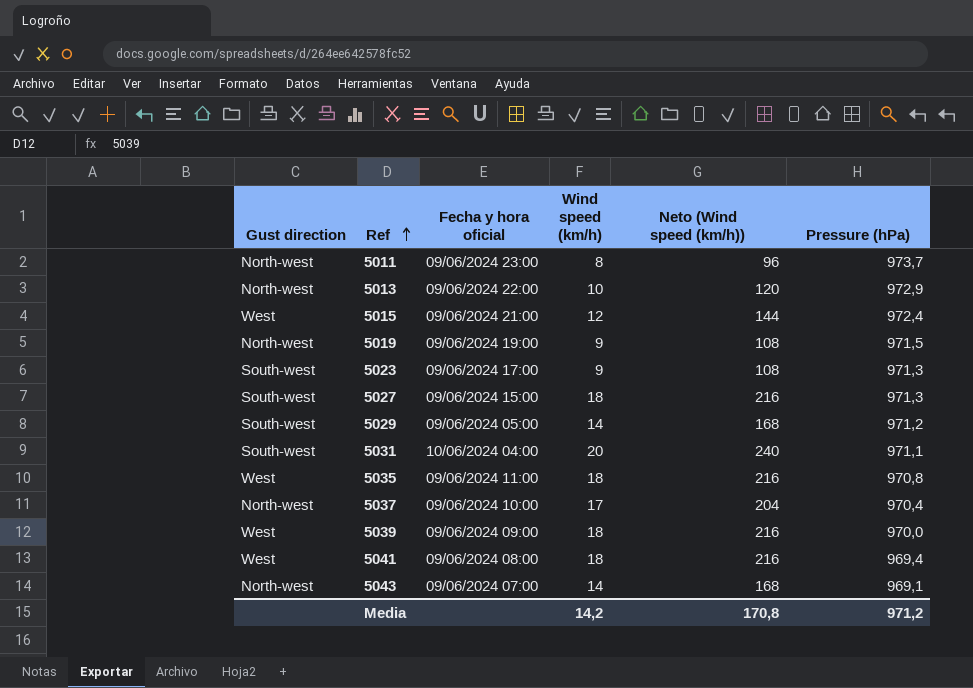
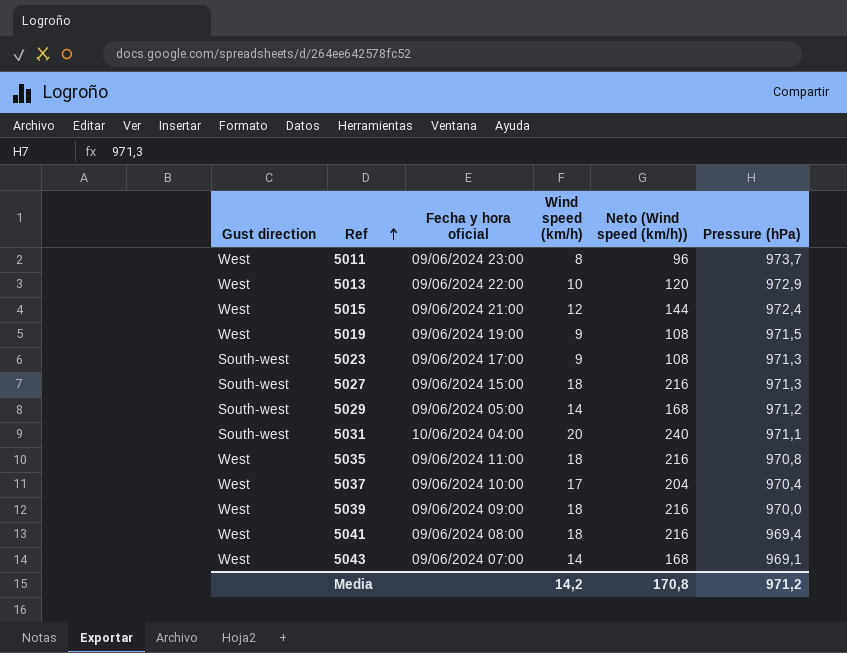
5011 | Gust direction: North-west -> West
5013 | Gust direction: North-west -> West
5019 | Gust direction: North-west -> West
5037 | Gust direction: North-west -> West
5043 | Gust direction: North-west -> West

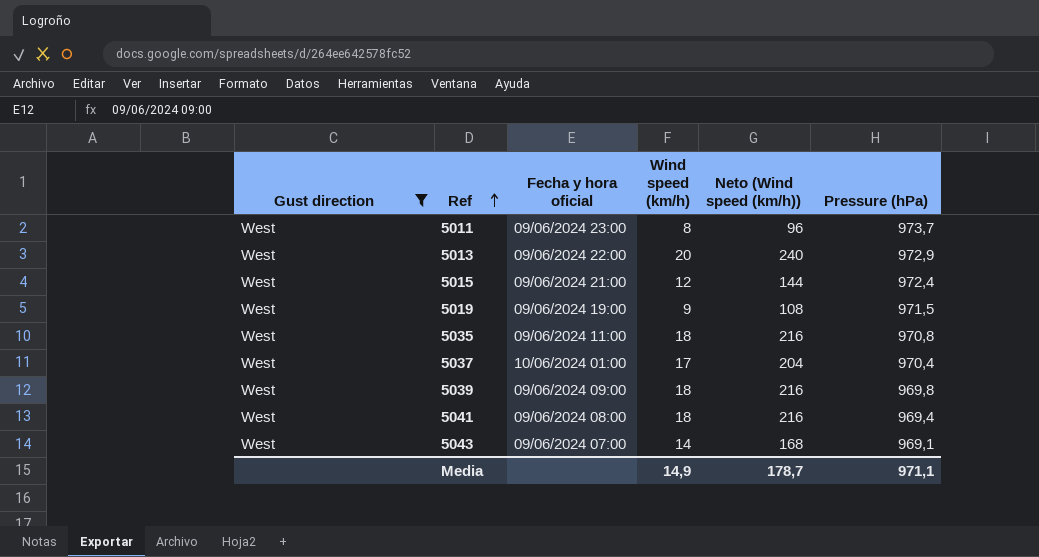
filter: none -> Gust direction = West
5013 | Wind speed (km/h): 10 -> 20
5013 | Neto (Wind speed (km/h)): 120 -> 240
5037 | Fecha y hora oficial: 09/06/2024 10:00 -> 10/06/2024 01:00
5039 | Pressure (hPa): 970,0 -> 969,8
Media | Wind speed (km/h): 14,2 -> 14,9
Media | Neto (Wind speed (km/h)): 170,8 -> 178,7
Media | Pressure (hPa): 971,2 -> 971,1

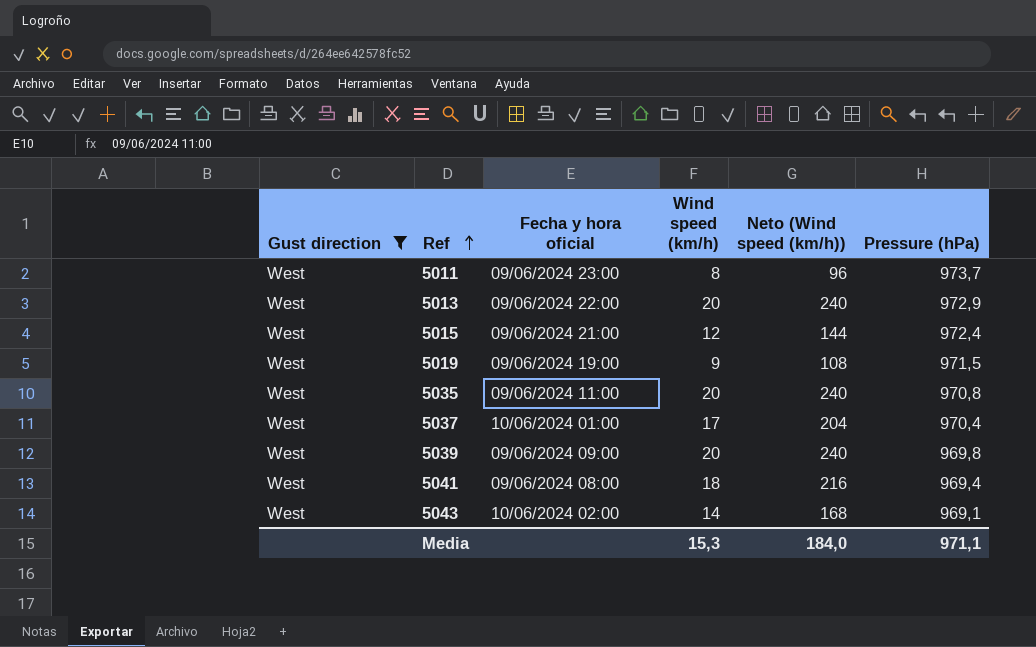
5035 | Wind speed (km/h): 18 -> 20
5035 | Neto (Wind speed (km/h)): 216 -> 240
5039 | Wind speed (km/h): 18 -> 20
5039 | Neto (Wind speed (km/h)): 216 -> 240
5043 | Fecha y hora oficial: 09/06/2024 07:00 -> 10/06/2024 02:00
Media | Wind speed (km/h): 14,9 -> 15,3
Media | Neto (Wind speed (km/h)): 178,7 -> 184,0

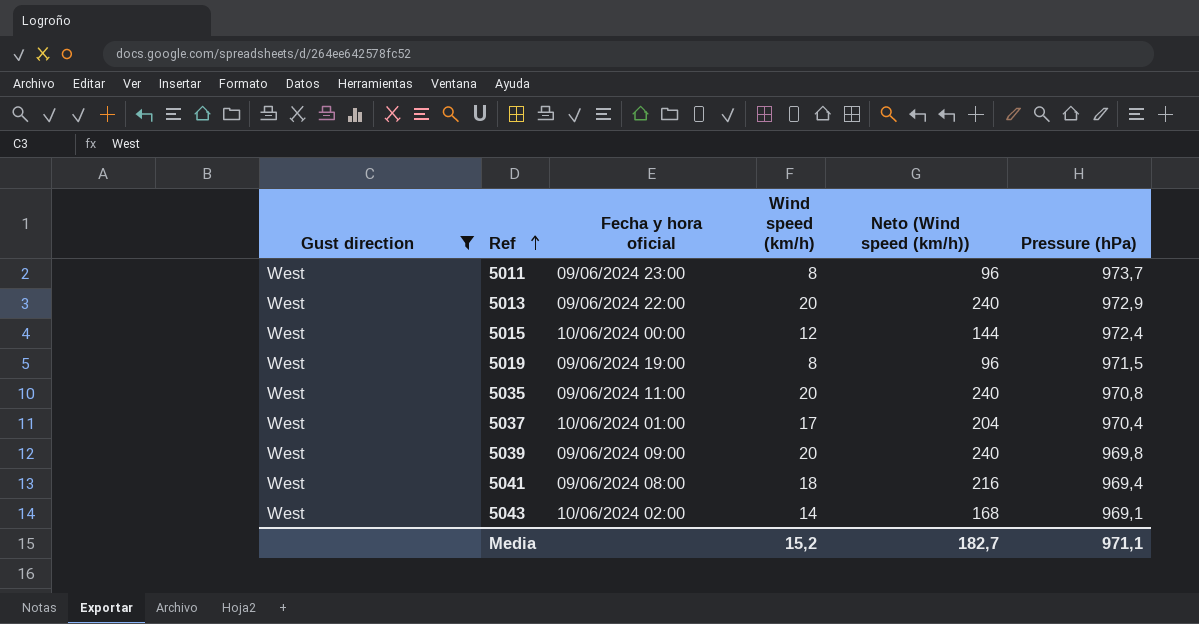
5015 | Fecha y hora oficial: 09/06/2024 21:00 -> 10/06/2024 00:00
5019 | Wind speed (km/h): 9 -> 8
5019 | Neto (Wind speed (km/h)): 108 -> 96
Media | Wind speed (km/h): 15,3 -> 15,2
Media | Neto (Wind speed (km/h)): 184,0 -> 182,7

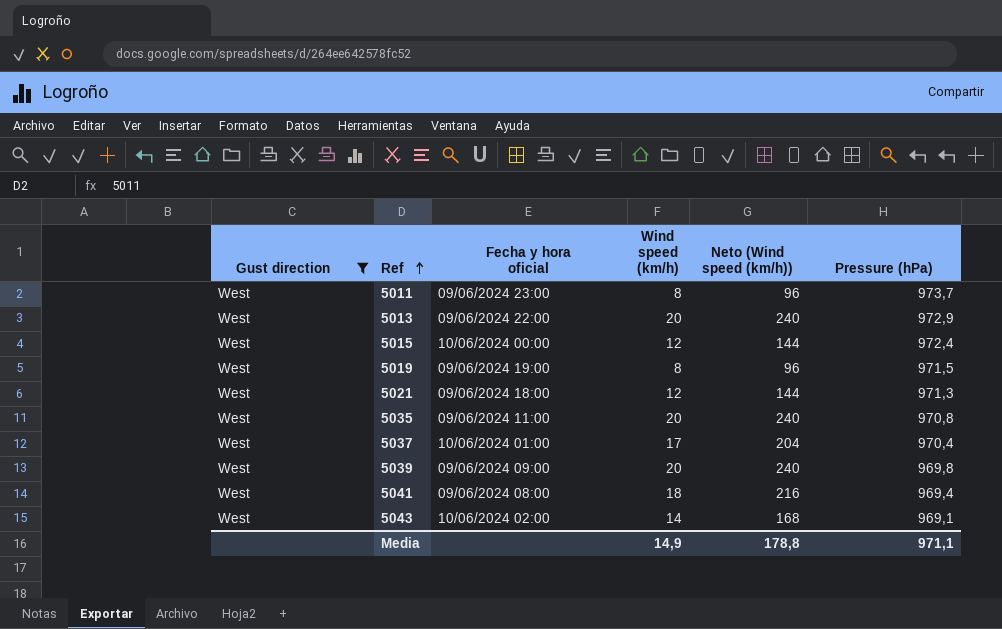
row 5021: none -> West | 09/06/2024 18:00 | 12 | 144 | 971,3
Media | Wind speed (km/h): 15,2 -> 14,9
Media | Neto (Wind speed (km/h)): 182,7 -> 178,8

